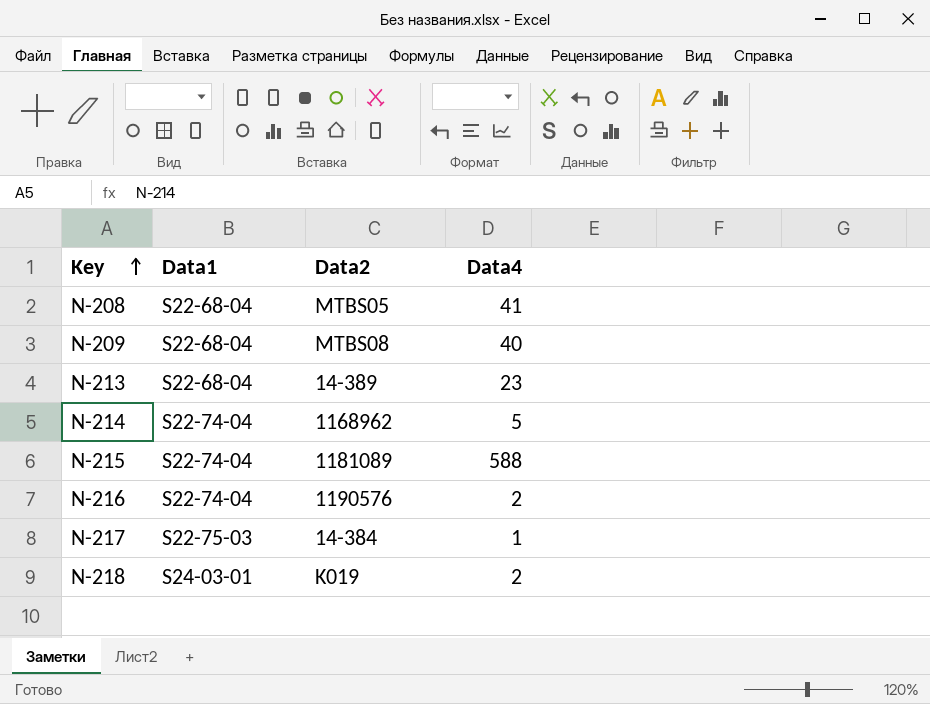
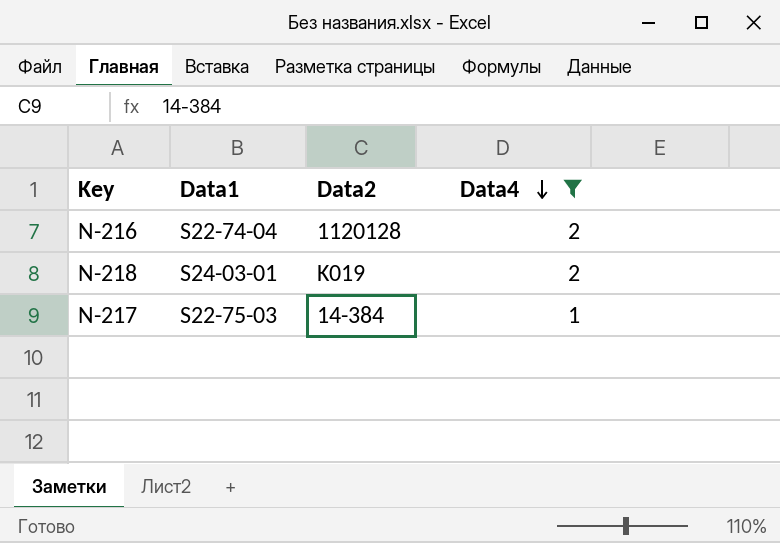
filter: none -> Data4 <= 2
row order: Key ascending -> Data4 descending
N-216 | Data2: 1190576 -> 1120128

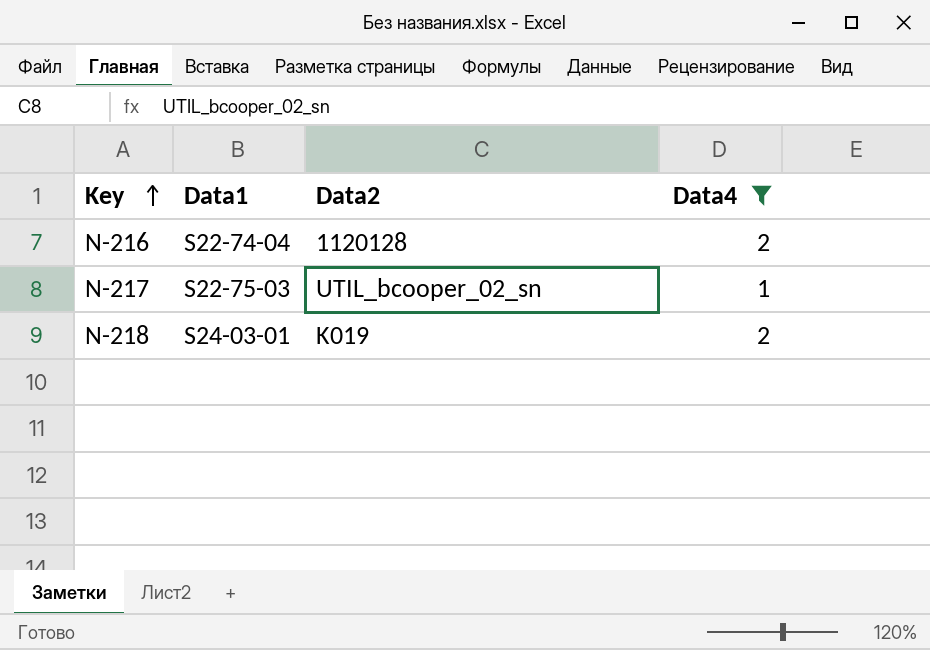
row order: Data4 descending -> Key ascending
N-217 | Data2: 14-384 -> UTIL_bcooper_02_sn

